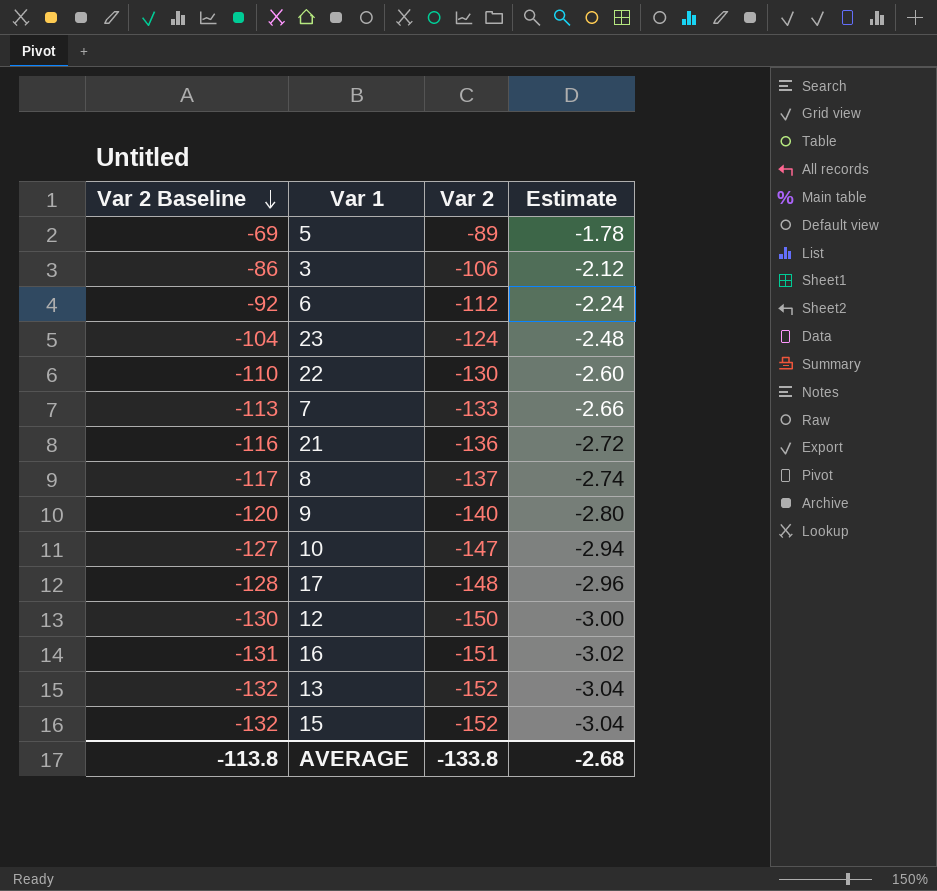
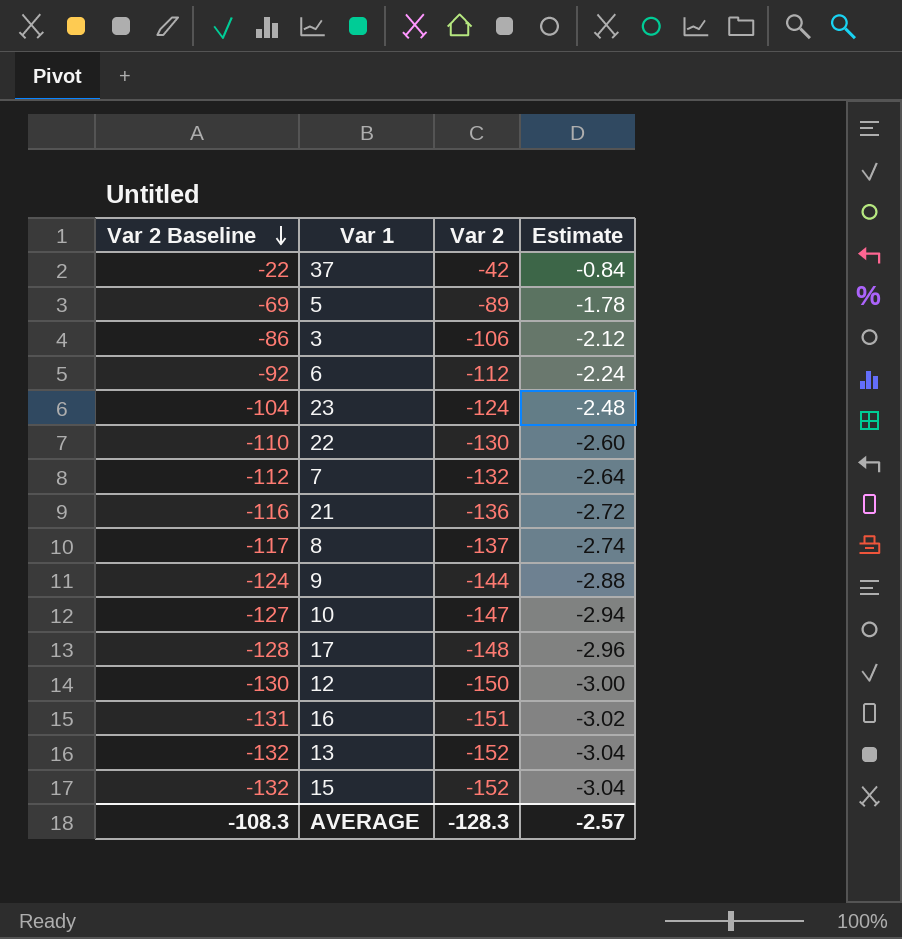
row 37: none -> -22 | -42 | -0.84
7 | Var 2 Baseline: -113 -> -112
7 | Var 2: -133 -> -132
7 | Estimate: -2.66 -> -2.64
9 | Var 2 Baseline: -120 -> -124
9 | Var 2: -140 -> -144
9 | Estimate: -2.80 -> -2.88
AVERAGE | Var 2 Baseline: -113.8 -> -108.3
AVERAGE | Var 2: -133.8 -> -128.3
AVERAGE | Estimate: -2.68 -> -2.57

